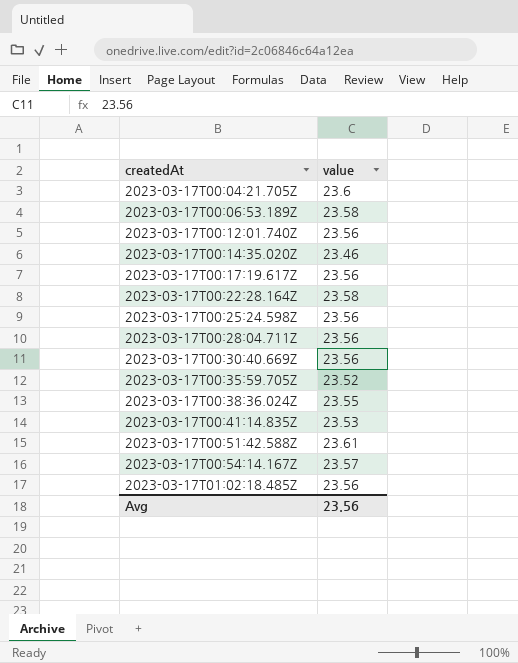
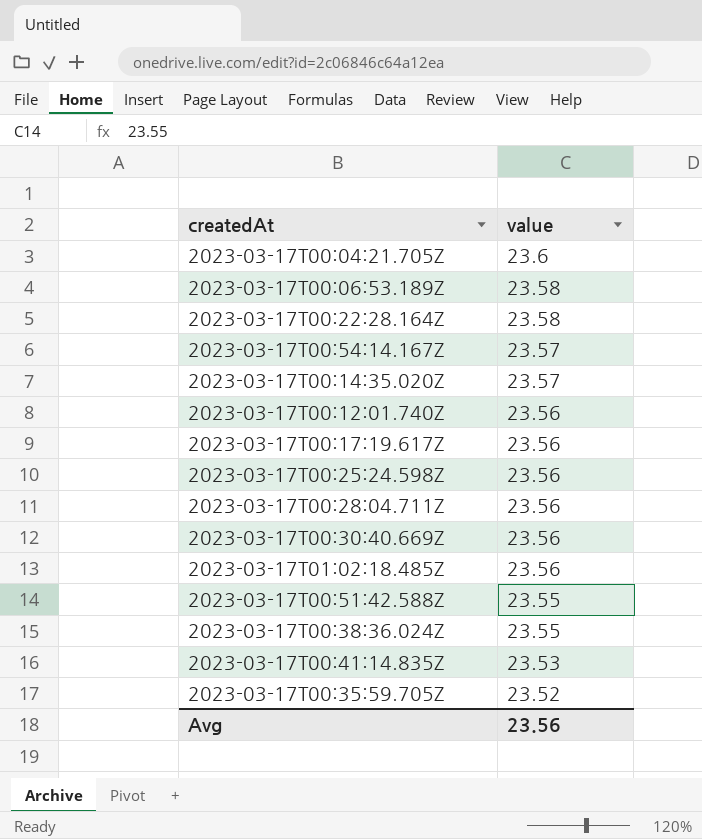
row order: createdAt ascending -> value descending
2023-03-17T00:14:35.020Z | value: 23.46 -> 23.57
2023-03-17T00:51:42.588Z | value: 23.61 -> 23.55

